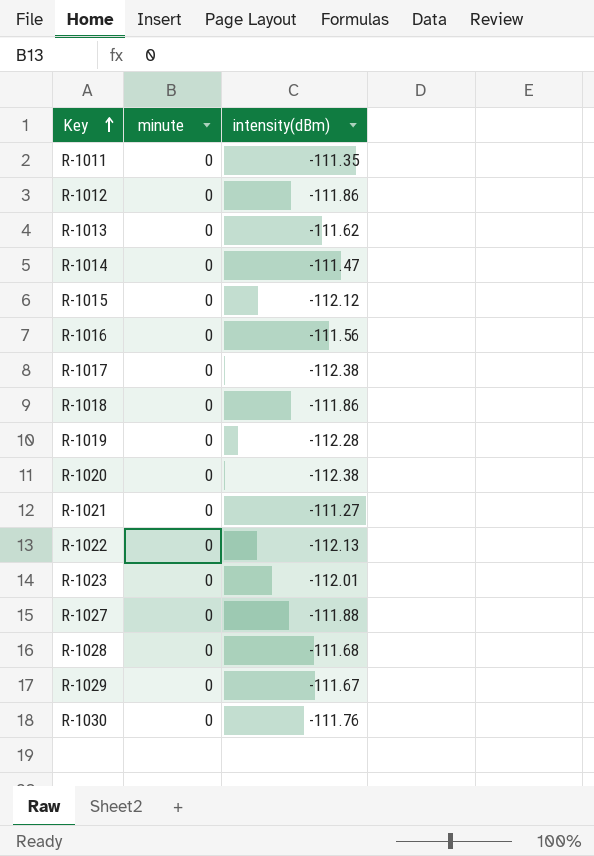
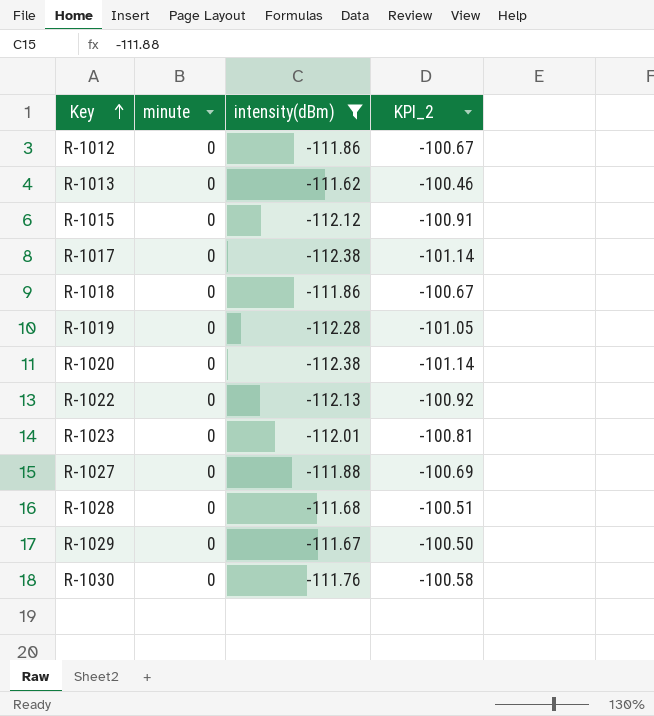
filter: none -> intensity(dBm) <= -111.62
column KPI_2 | formula: none -> [intensity(dBm)] * 0.9

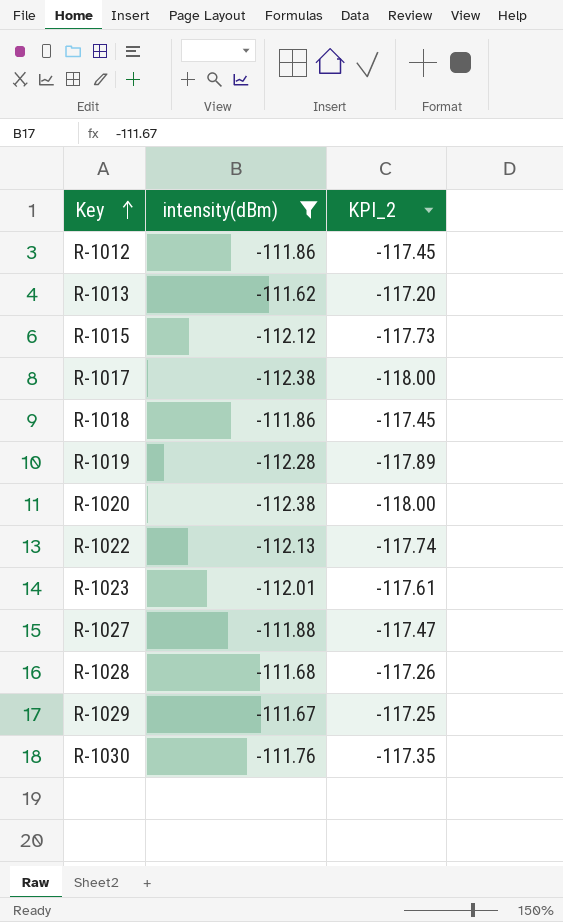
column minute | position: 2 -> none
column KPI_2 | formula: [intensity(dBm)] * 0.9 -> [intensity(dBm)] * 1.05

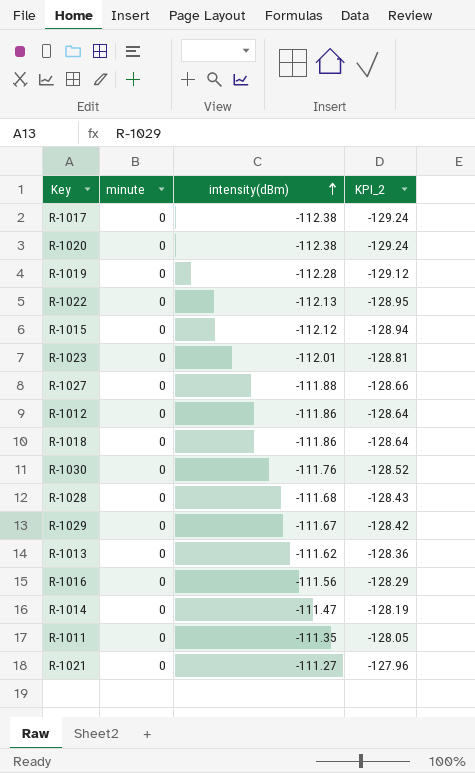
filter: intensity(dBm) <= -111.62 -> none
row order: Key ascending -> intensity(dBm) ascending
column minute | position: none -> 2
column KPI_2 | formula: [intensity(dBm)] * 1.05 -> [intensity(dBm)] * 1.15

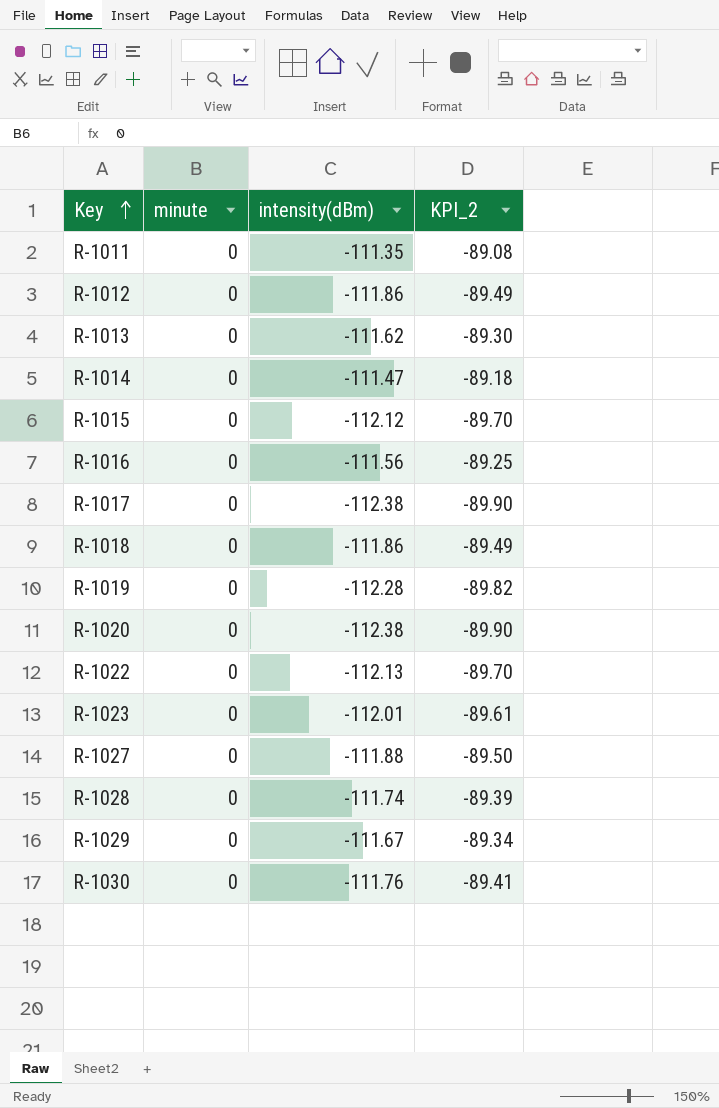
row order: intensity(dBm) ascending -> Key ascending
column KPI_2 | formula: [intensity(dBm)] * 1.15 -> [intensity(dBm)] * 0.8
row R-1021: 0 | -111.27 | -127.96 -> none
R-1028 | intensity(dBm): -111.68 -> -111.74

